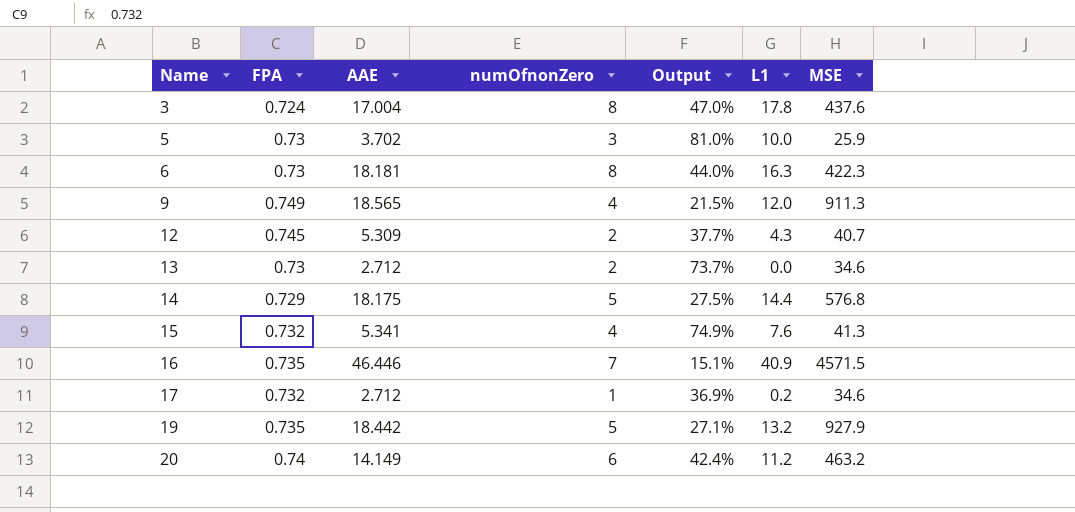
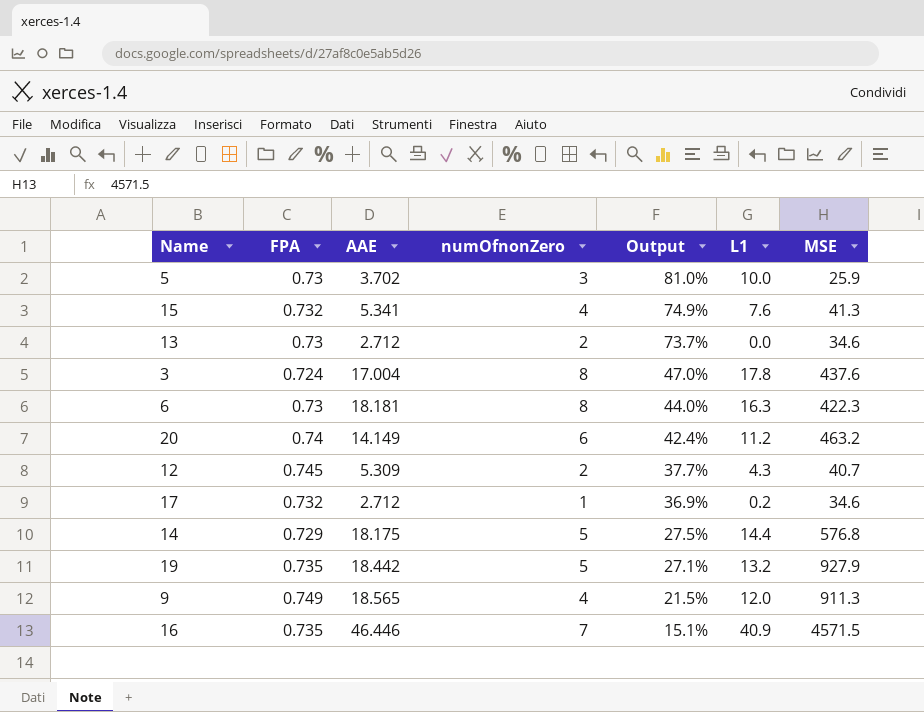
row order: Name ascending -> Output descending

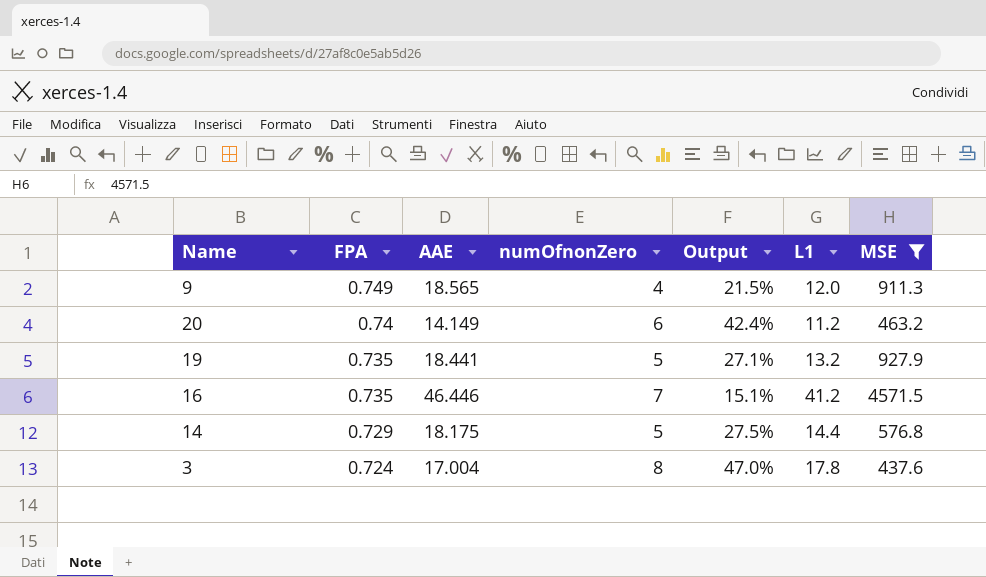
filter: none -> MSE >= 437.6
row order: Output descending -> FPA descending
19 | AAE: 18.442 -> 18.441
16 | L1: 40.9 -> 41.2

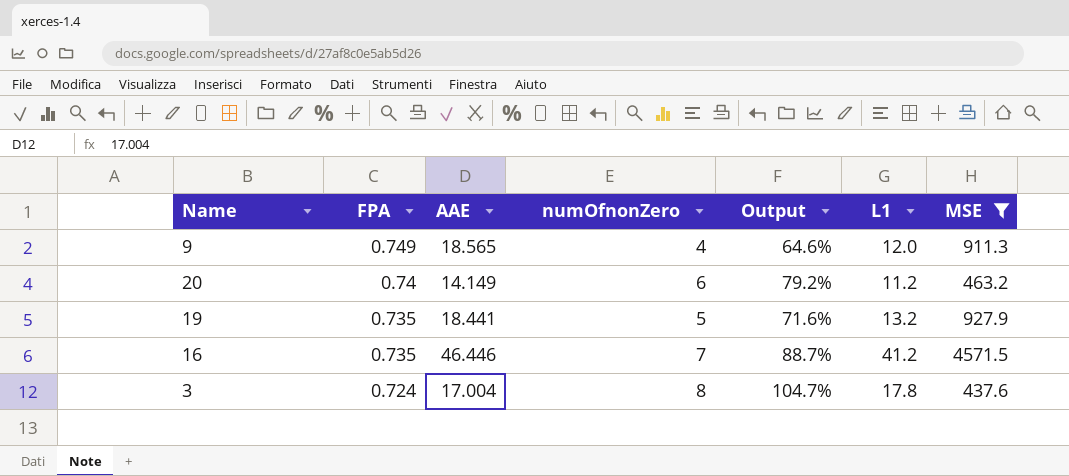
column Output | formula: [numOfnonZero] / [AAE] -> [L1] / [AAE]
row 14: 0.729 | 18.175 | 5 | 27.5% | 14.4 | 576.8 -> none

